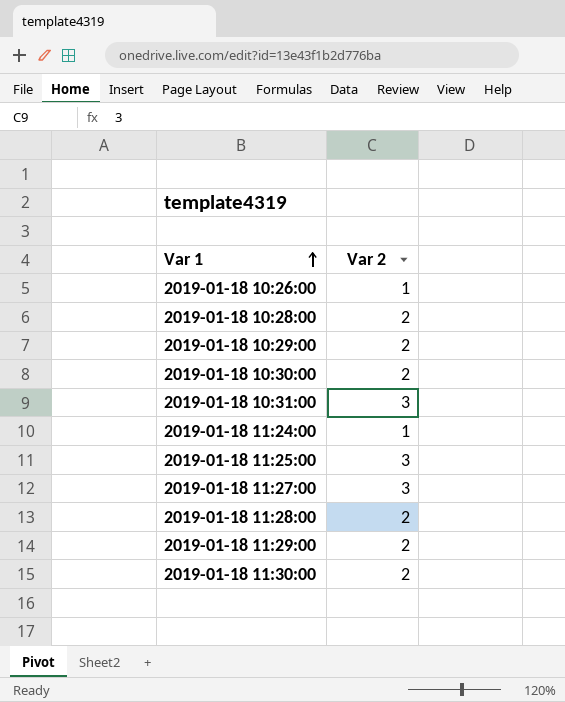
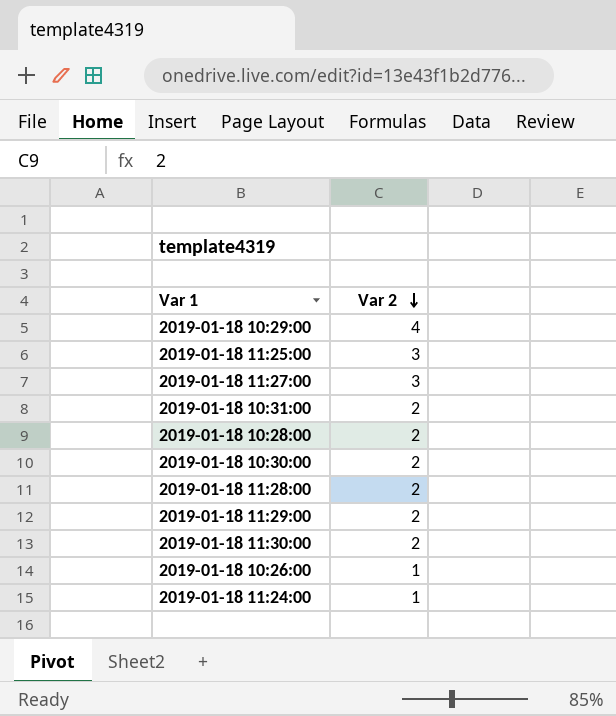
row order: Var 1 ascending -> Var 2 descending
2019-01-18 10:29:00 | Var 2: 2 -> 4
2019-01-18 10:31:00 | Var 2: 3 -> 2

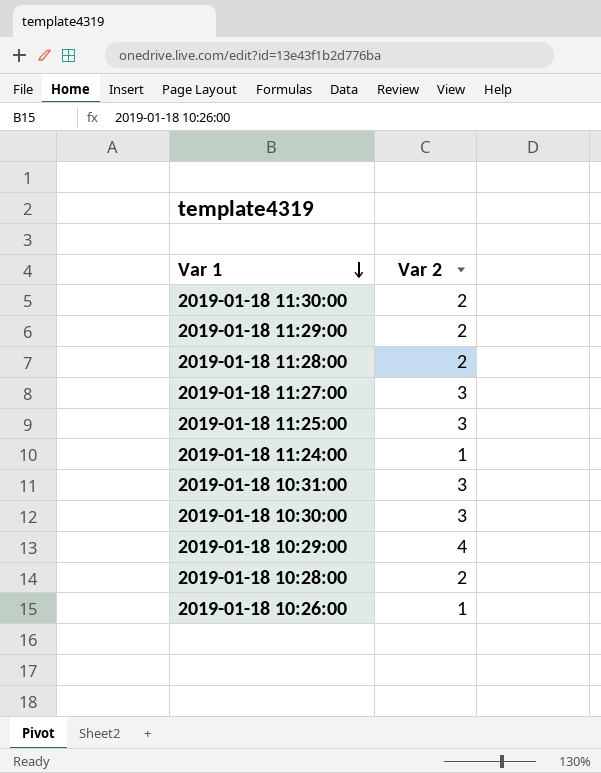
row order: Var 2 descending -> Var 1 descending
2019-01-18 10:31:00 | Var 2: 2 -> 3
2019-01-18 10:30:00 | Var 2: 2 -> 3

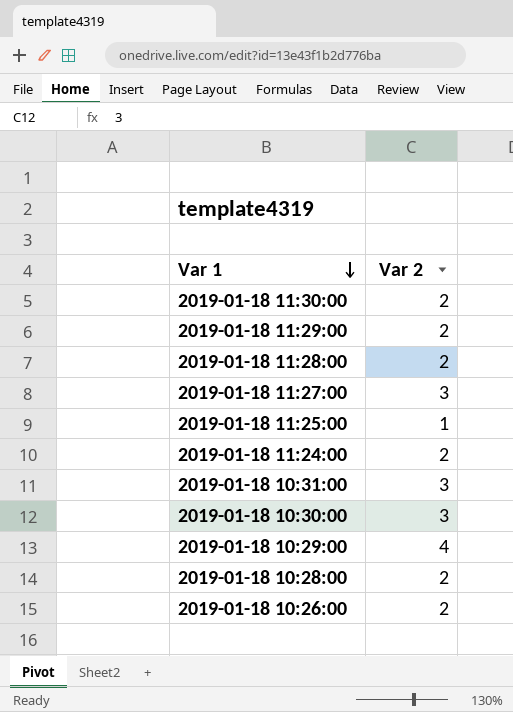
2019-01-18 11:25:00 | Var 2: 3 -> 1
2019-01-18 11:24:00 | Var 2: 1 -> 2
2019-01-18 10:26:00 | Var 2: 1 -> 2

